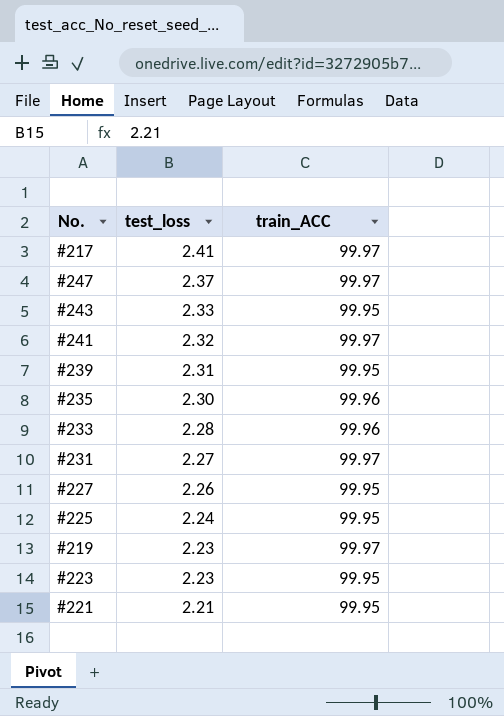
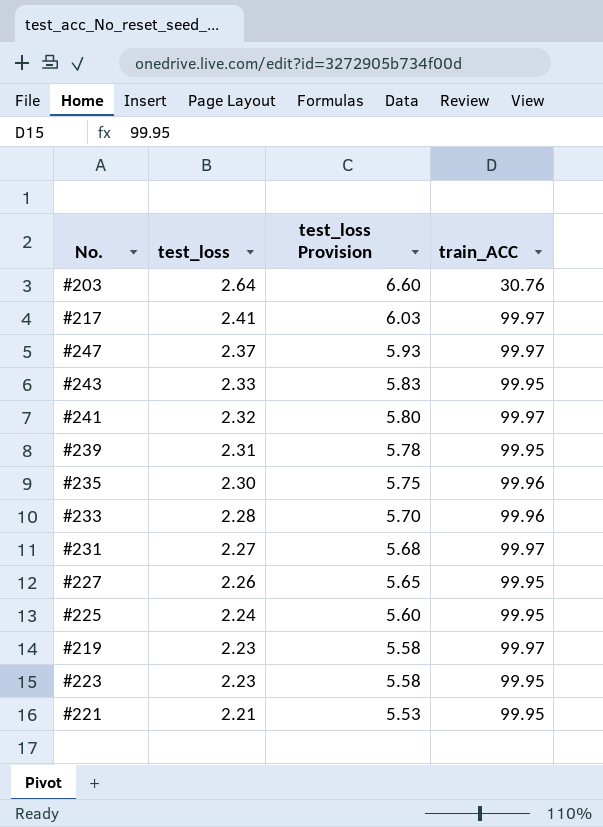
column test_loss Provision | formula: none -> [test_loss] * 2.5
row #203: none -> 2.64 | 6.60 | 30.76

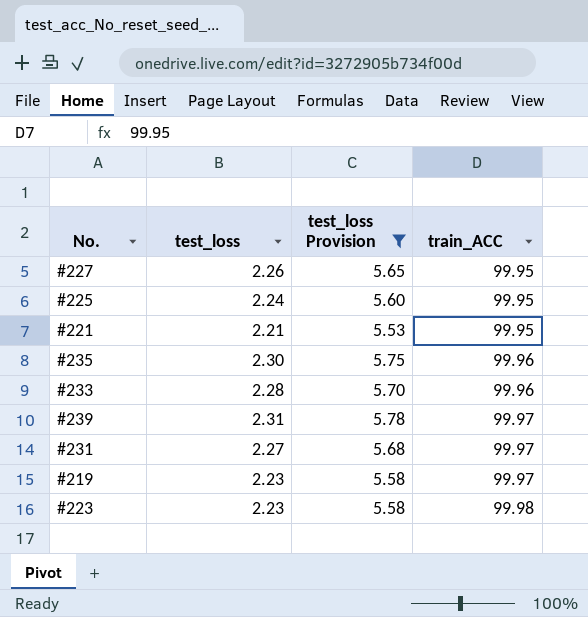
filter: none -> test_loss Provision <= 5.78
row order: test_loss descending -> train_ACC ascending
#239 | train_ACC: 99.95 -> 99.97
#223 | train_ACC: 99.95 -> 99.98

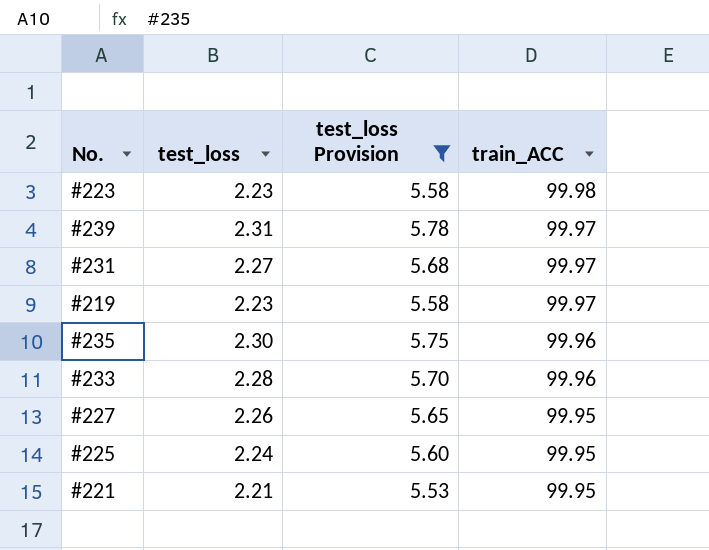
row order: train_ACC ascending -> train_ACC descending

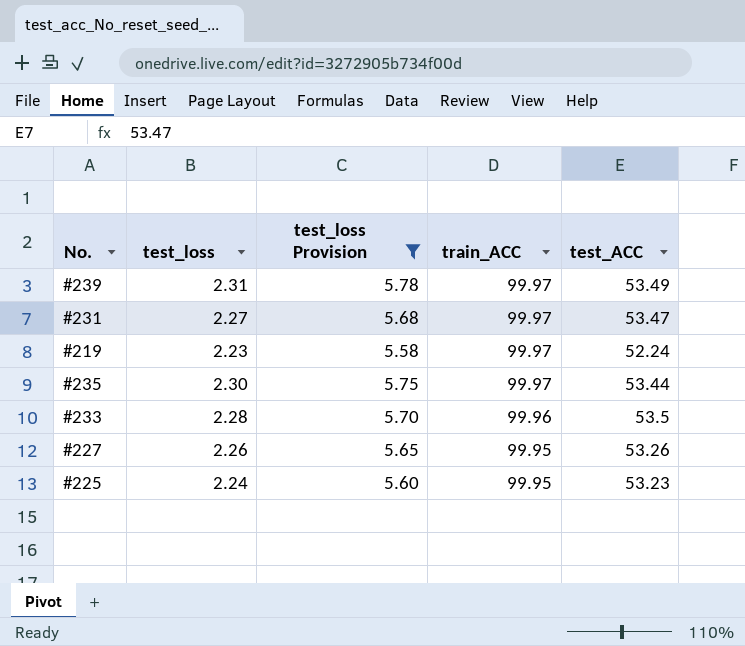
column test_ACC | position: none -> 5
row #223: 2.23 | 5.58 | 99.98 -> none
row #221: 2.21 | 5.53 | 99.95 -> none
#235 | train_ACC: 99.96 -> 99.97

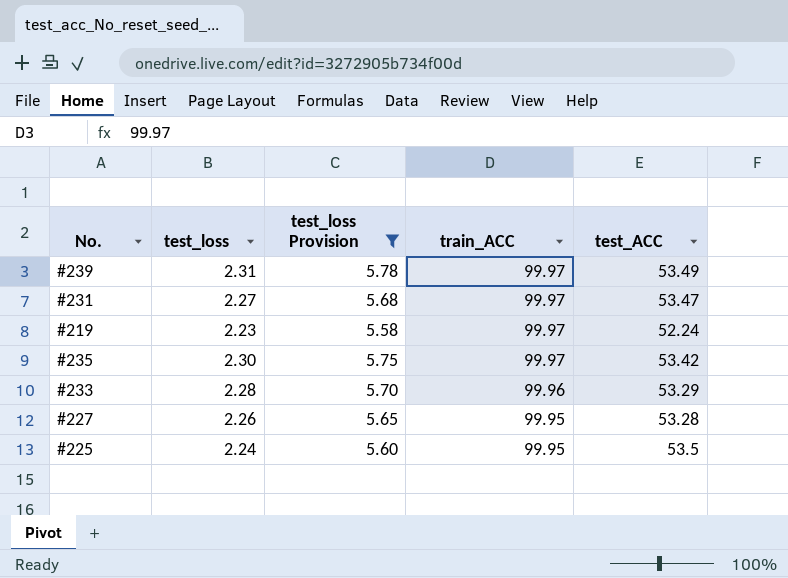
#235 | test_ACC: 53.44 -> 53.42
#233 | test_ACC: 53.5 -> 53.29
#227 | test_ACC: 53.26 -> 53.28
#225 | test_ACC: 53.23 -> 53.5

